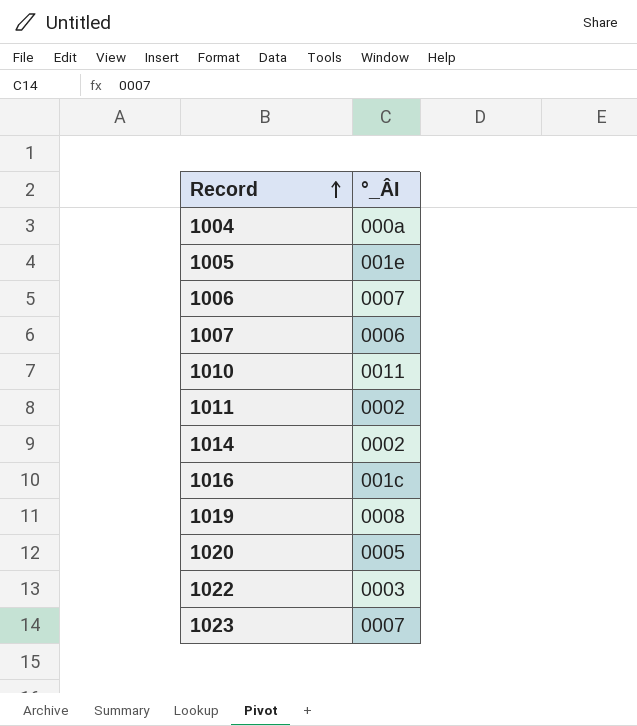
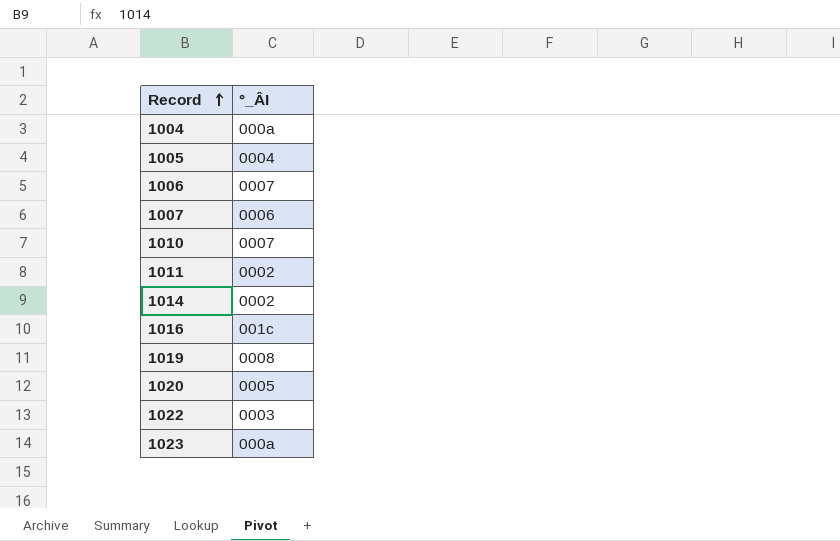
1005 | °_ÂI: 001e -> 0004
1010 | °_ÂI: 0011 -> 0007
1023 | °_ÂI: 0007 -> 000a

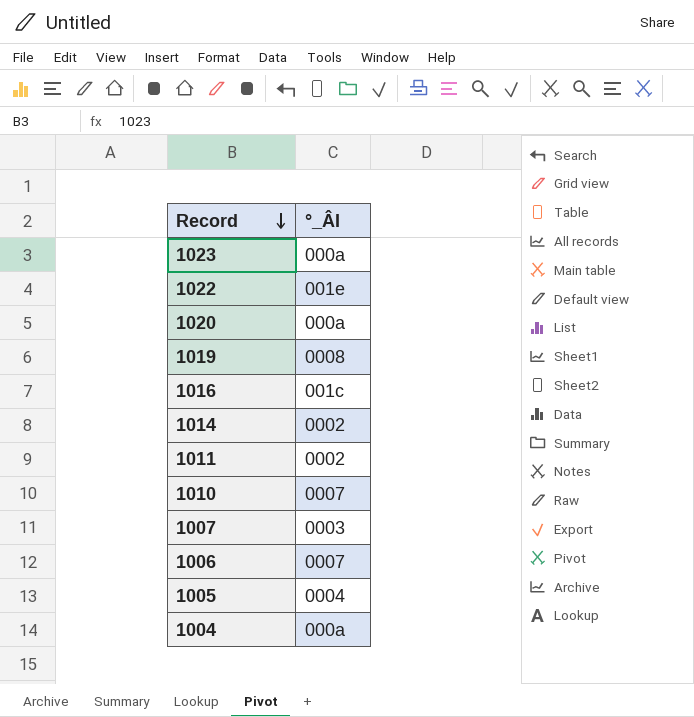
row order: Record ascending -> Record descending
1022 | °_ÂI: 0003 -> 001e
1020 | °_ÂI: 0005 -> 000a
1007 | °_ÂI: 0006 -> 0003

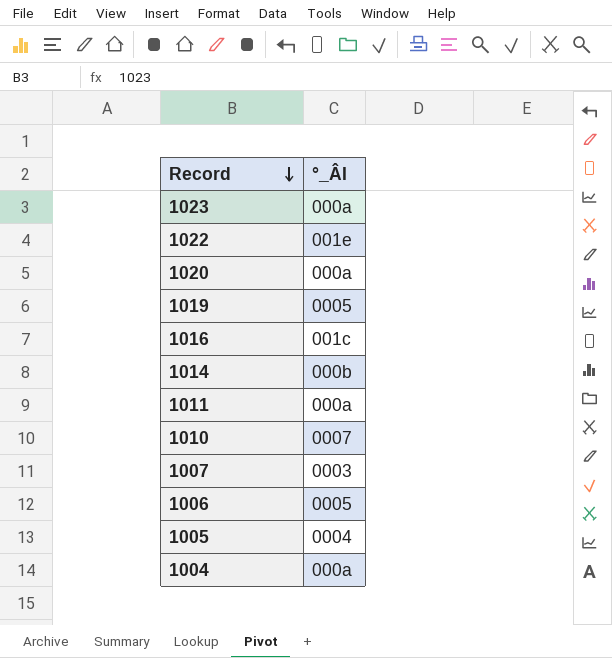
1019 | °_ÂI: 0008 -> 0005
1014 | °_ÂI: 0002 -> 000b
1011 | °_ÂI: 0002 -> 000a
1006 | °_ÂI: 0007 -> 0005

